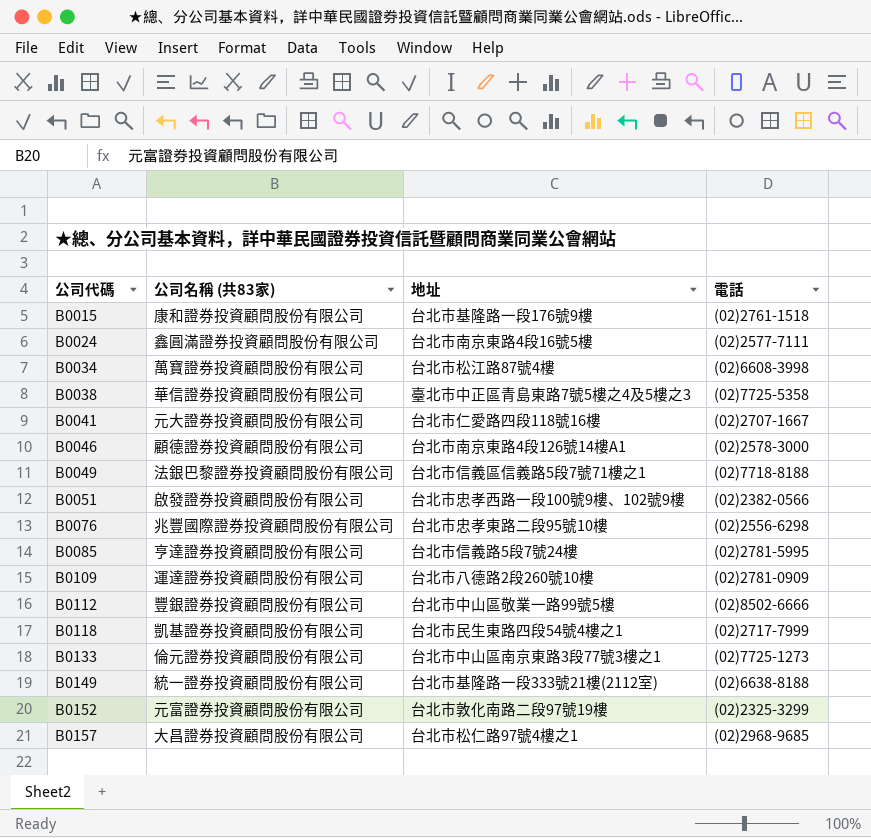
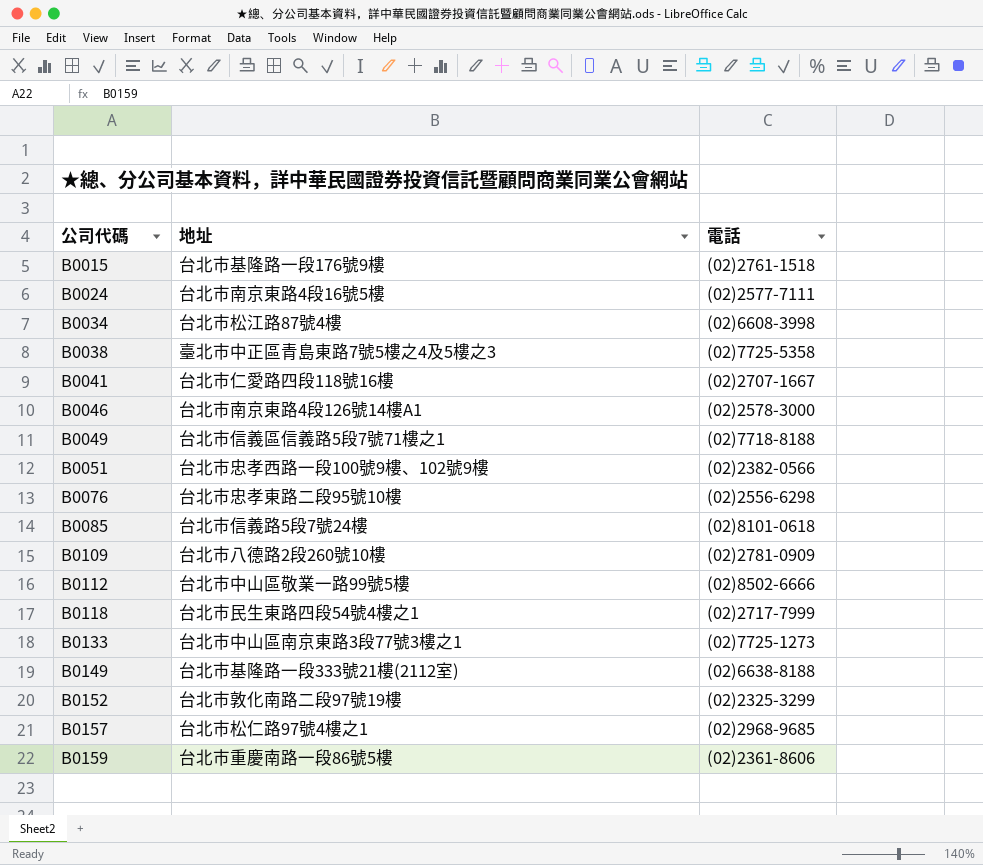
column 公司名稱 (共83家) | position: 2 -> none
B0085 | 電話: (02)2781-5995 -> (02)8101-0618
row B0159: none -> 台北市重慶南路一段86號5樓 | (02)2361-8606

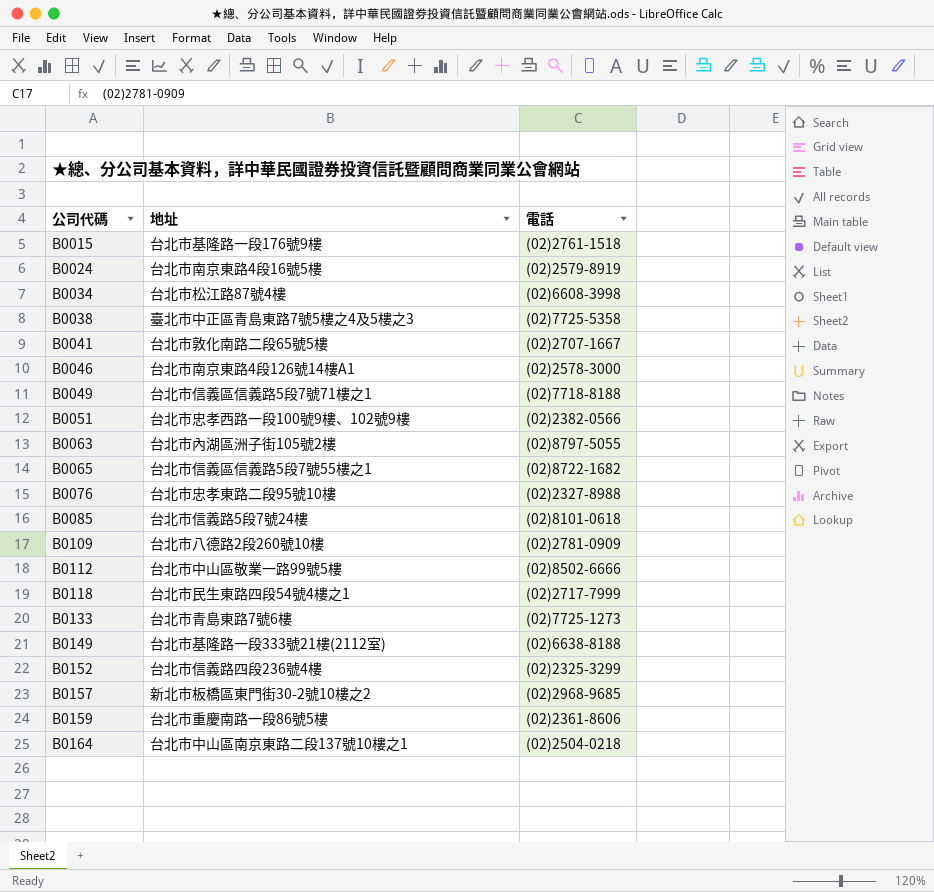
B0024 | 電話: (02)2577-7111 -> (02)2579-8919
B0041 | 地址: 台北市仁愛路四段118號16樓 -> 台北市敦化南路二段65號5樓
row B0063: none -> 台北市內湖區洲子街105號2樓 | (02)8797-5055
row B0065: none -> 台北市信義區信義路5段7號55樓之1 | (02)8722-1682
B0076 | 電話: (02)2556-6298 -> (02)2327-8988
B0133 | 地址: 台北市中山區南京東路3段77號3樓之1 -> 台北市青島東路7號6樓
B0152 | 地址: 台北市敦化南路二段97號19樓 -> 台北市信義路四段236號4樓
B0157 | 地址: 台北市松仁路97號4樓之1 -> 新北市板橋區東門街30-2號10樓之2
row B0164: none -> 台北市中山區南京東路二段137號10樓之1 | (02)2504-0218

